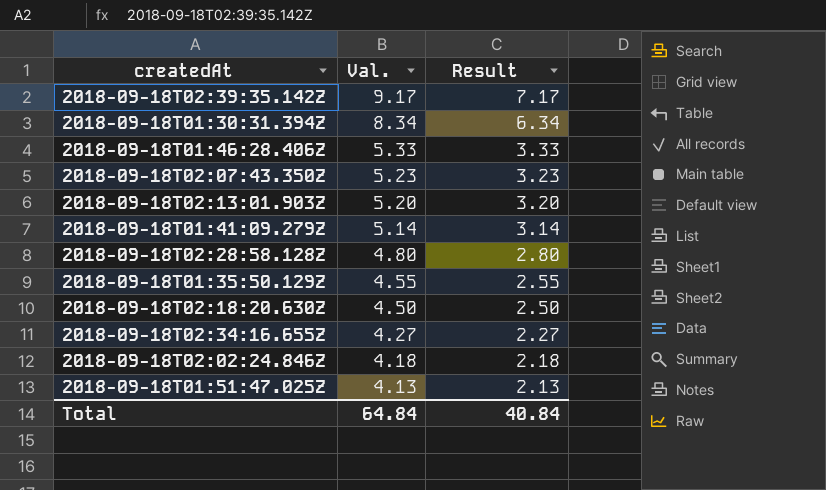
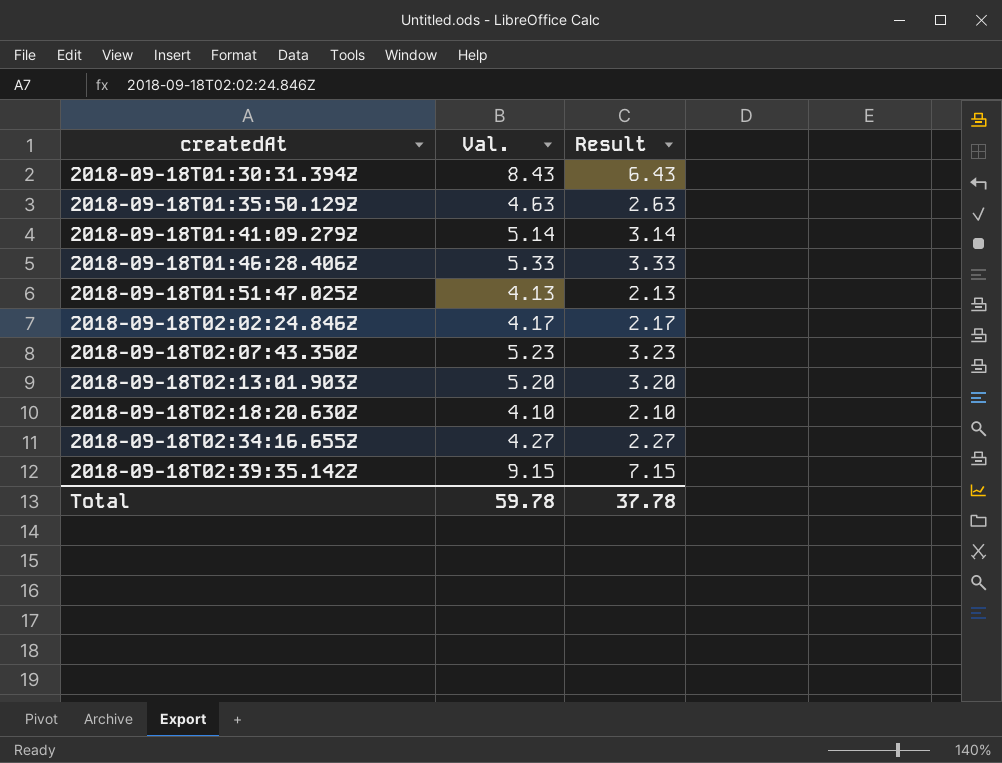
row order: Val. descending -> createdAt ascending
row 2018-09-18T02:28:58.128Z: 4.80 | 2.80 -> none
2018-09-18T01:30:31.394Z | Val.: 8.34 -> 8.43
2018-09-18T01:30:31.394Z | Result: 6.34 -> 6.43
2018-09-18T01:35:50.129Z | Val.: 4.55 -> 4.63
2018-09-18T01:35:50.129Z | Result: 2.55 -> 2.63
2018-09-18T02:02:24.846Z | Val.: 4.18 -> 4.17
2018-09-18T02:02:24.846Z | Result: 2.18 -> 2.17
2018-09-18T02:18:20.630Z | Val.: 4.50 -> 4.10
2018-09-18T02:18:20.630Z | Result: 2.50 -> 2.10
2018-09-18T02:39:35.142Z | Val.: 9.17 -> 9.15
2018-09-18T02:39:35.142Z | Result: 7.17 -> 7.15
Total | Val.: 64.84 -> 59.78
Total | Result: 40.84 -> 37.78

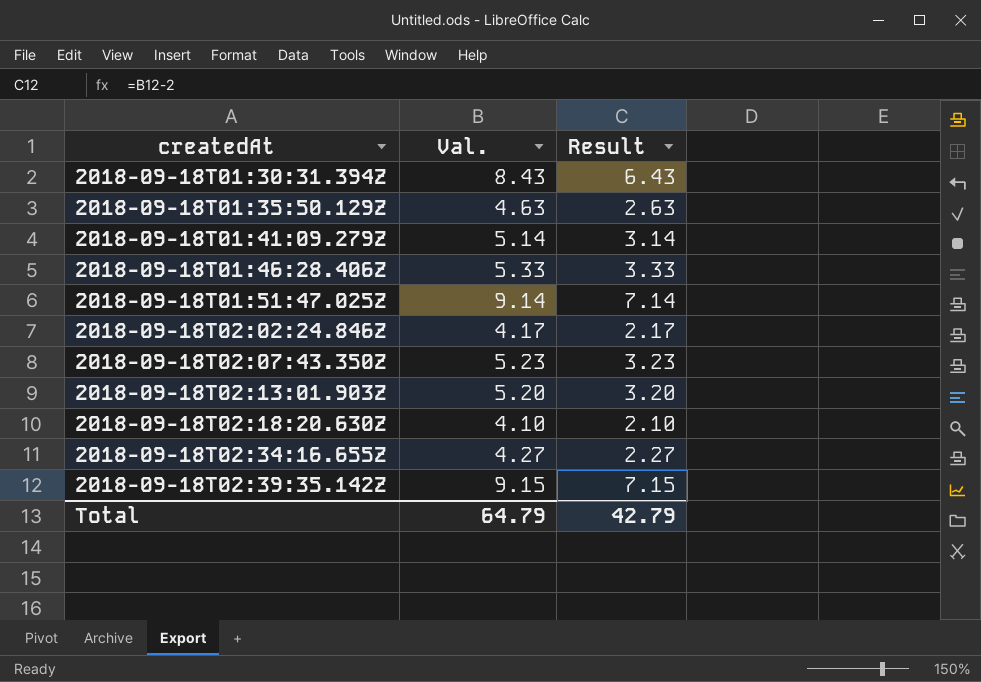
2018-09-18T01:51:47.025Z | Val.: 4.13 -> 9.14
2018-09-18T01:51:47.025Z | Result: 2.13 -> 7.14
Total | Val.: 59.78 -> 64.79
Total | Result: 37.78 -> 42.79

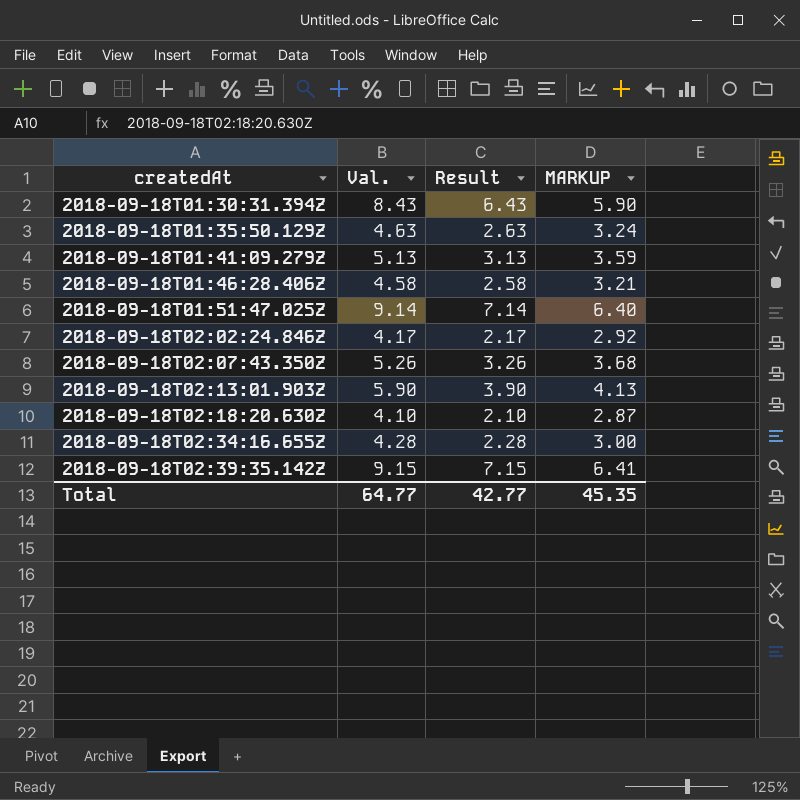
column MARKUP | formula: none -> [Val.] * 0.7
2018-09-18T01:41:09.279Z | Val.: 5.14 -> 5.13
2018-09-18T01:41:09.279Z | Result: 3.14 -> 3.13
2018-09-18T01:46:28.406Z | Val.: 5.33 -> 4.58
2018-09-18T01:46:28.406Z | Result: 3.33 -> 2.58
2018-09-18T02:07:43.350Z | Val.: 5.23 -> 5.26
2018-09-18T02:07:43.350Z | Result: 3.23 -> 3.26
2018-09-18T02:13:01.903Z | Val.: 5.20 -> 5.90
2018-09-18T02:13:01.903Z | Result: 3.20 -> 3.90
2018-09-18T02:34:16.655Z | Val.: 4.27 -> 4.28
2018-09-18T02:34:16.655Z | Result: 2.27 -> 2.28
Total | Val.: 64.79 -> 64.77
Total | Result: 42.79 -> 42.77

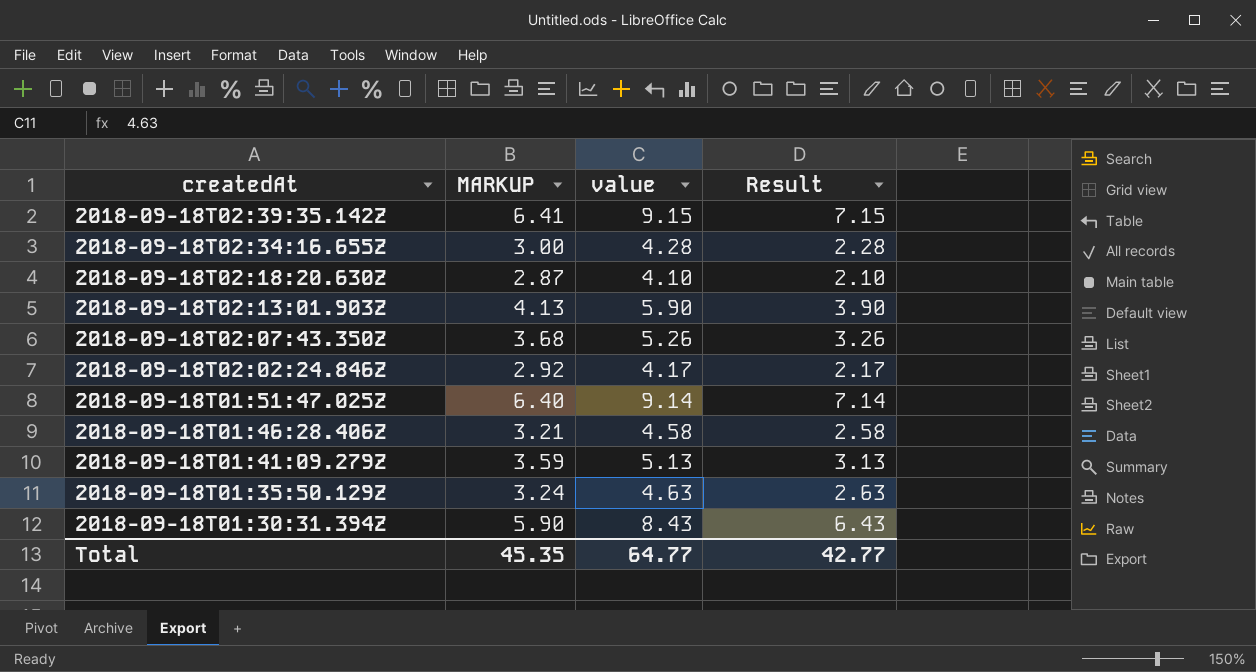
row order: createdAt ascending -> createdAt descending
column MARKUP | position: 4 -> 2
column name: Val. -> value

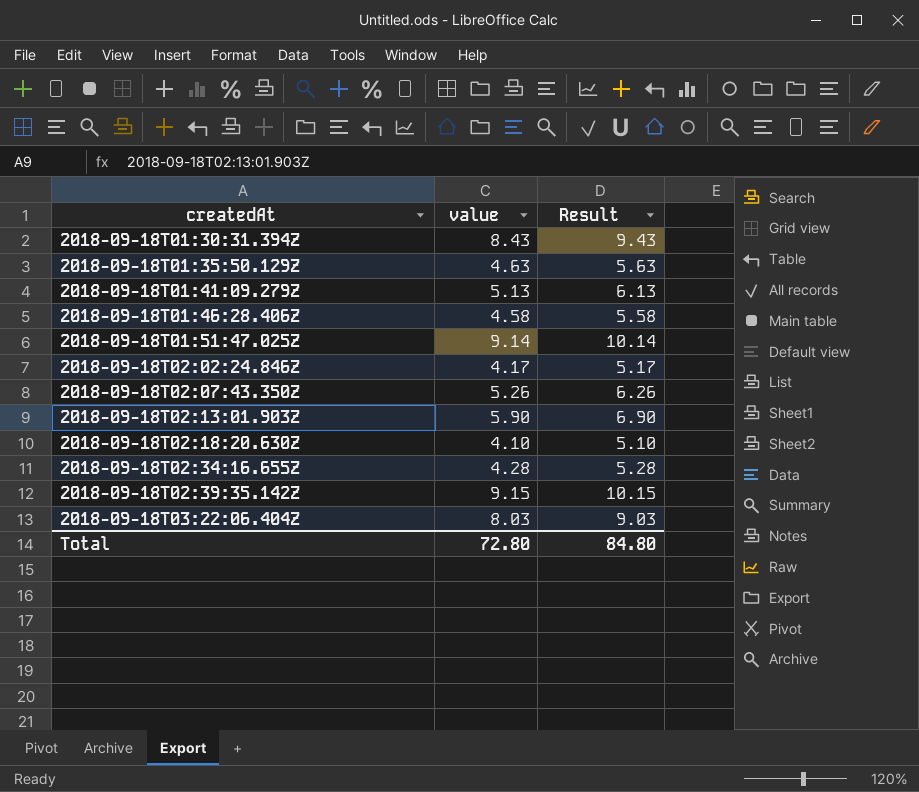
row order: createdAt descending -> createdAt ascending
column MARKUP | formula: [value] * 0.7 -> none
column Result | formula: [value] - 2 -> [value] + 1
row 2018-09-18T03:22:06.404Z: none -> 8.03 | 9.03
Total | value: 64.77 -> 72.80
Total | Result: 42.77 -> 84.80

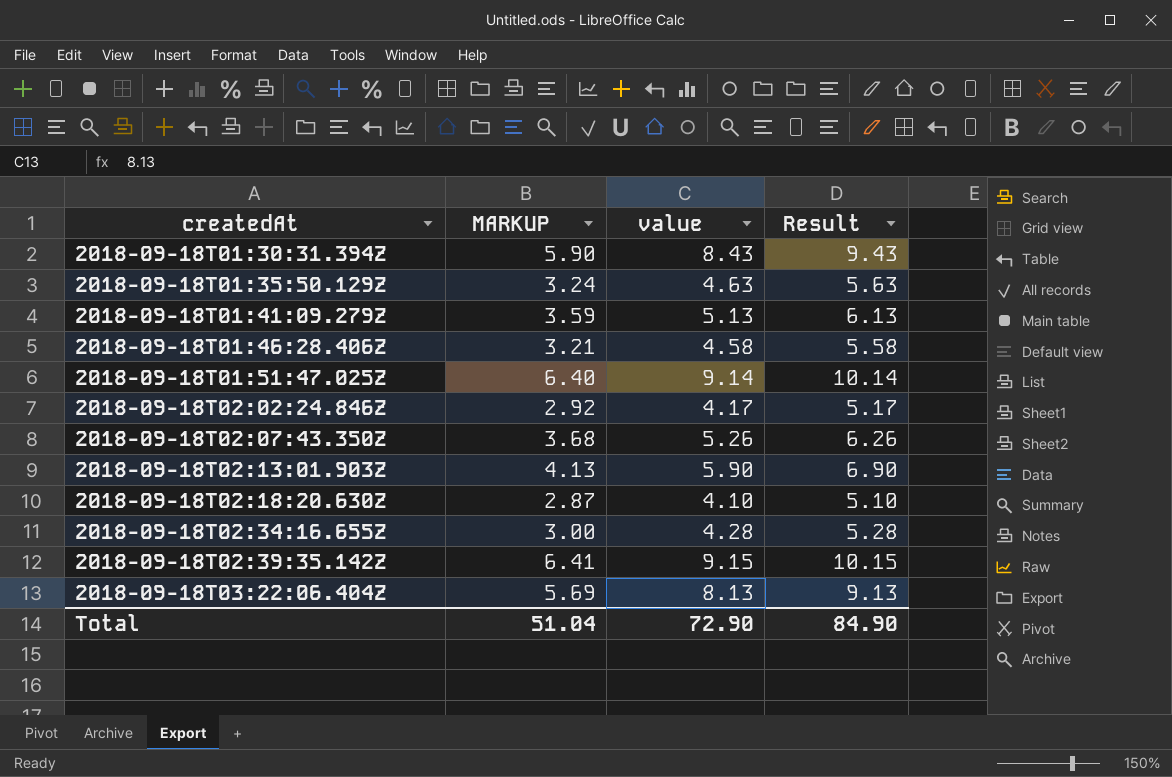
column MARKUP | formula: none -> [value] * 0.7
2018-09-18T03:22:06.404Z | value: 8.03 -> 8.13
2018-09-18T03:22:06.404Z | Result: 9.03 -> 9.13
Total | value: 72.80 -> 72.90
Total | Result: 84.80 -> 84.90

